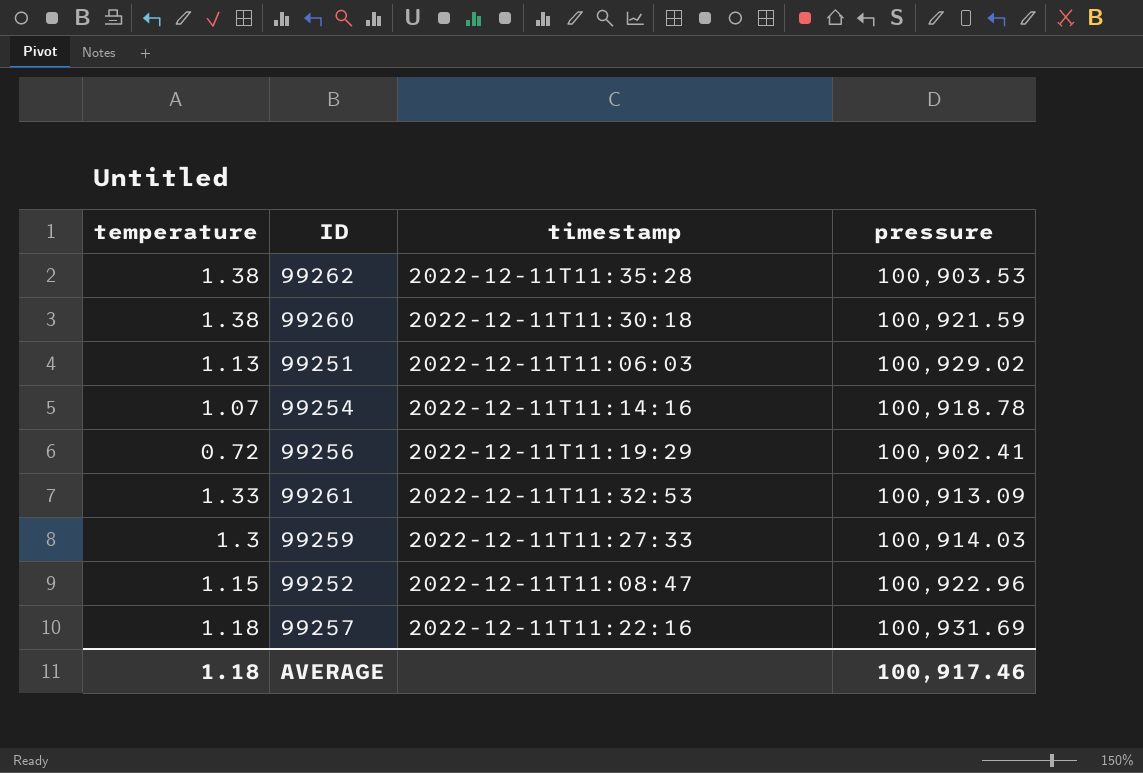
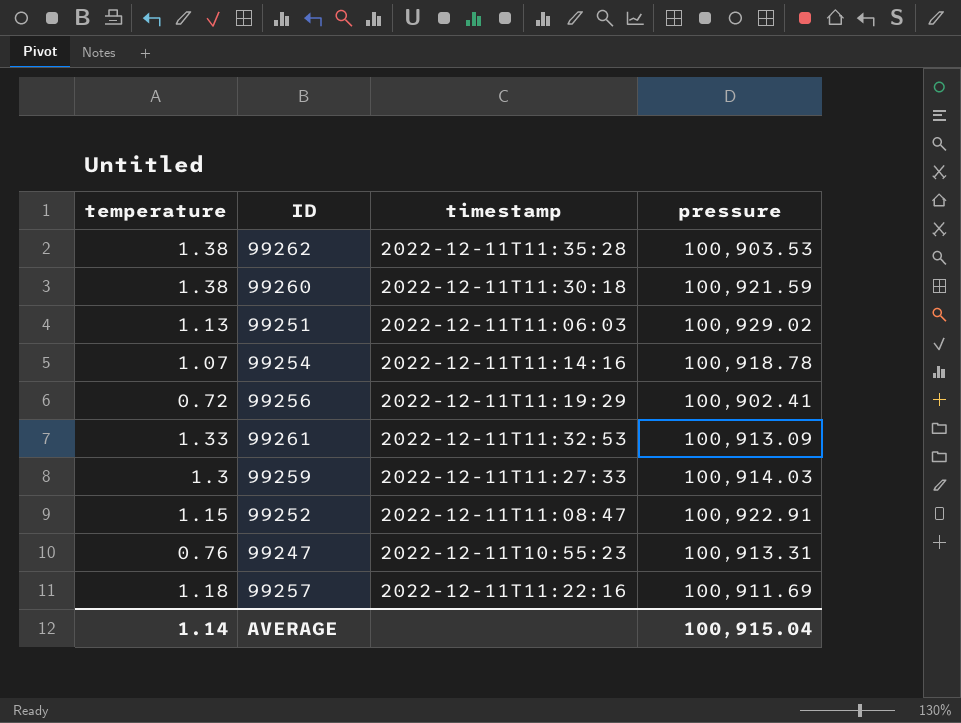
99252 | pressure: 100,922.96 -> 100,922.91
row 99247: none -> 0.76 | 2022-12-11T10:55:23 | 100,913.31
99257 | pressure: 100,931.69 -> 100,911.69
AVERAGE | temperature: 1.18 -> 1.14
AVERAGE | pressure: 100,917.46 -> 100,915.04

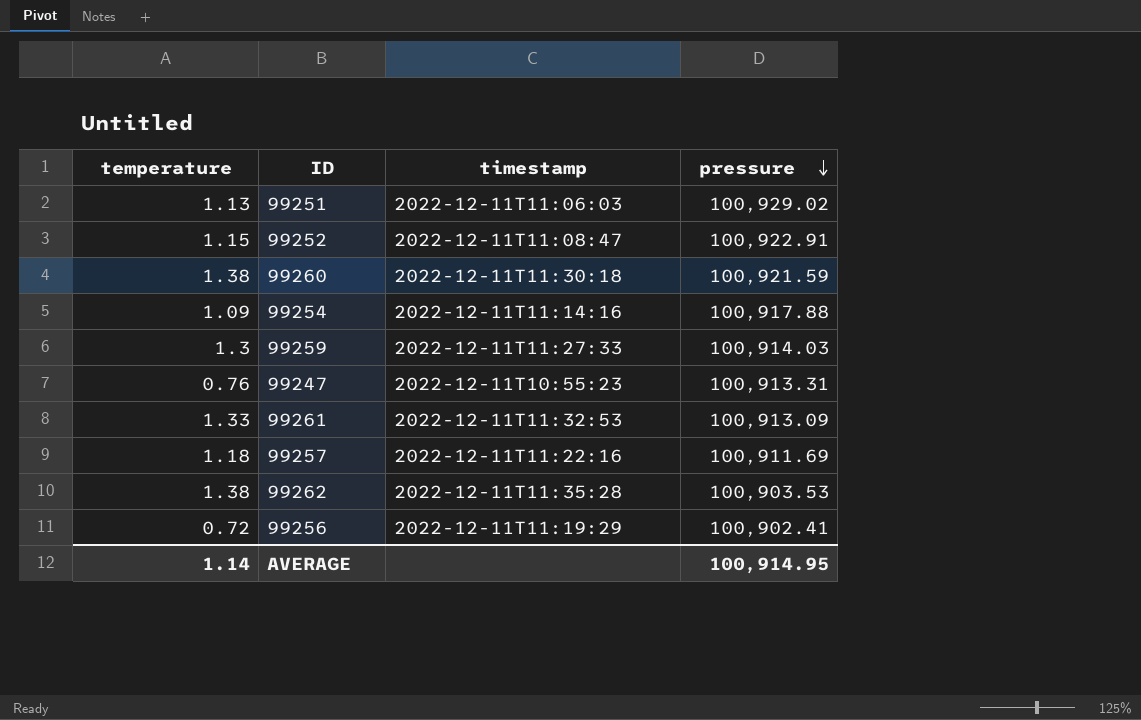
row order: none -> pressure descending
99254 | temperature: 1.07 -> 1.09
99254 | pressure: 100,918.78 -> 100,917.88
AVERAGE | pressure: 100,915.04 -> 100,914.95

